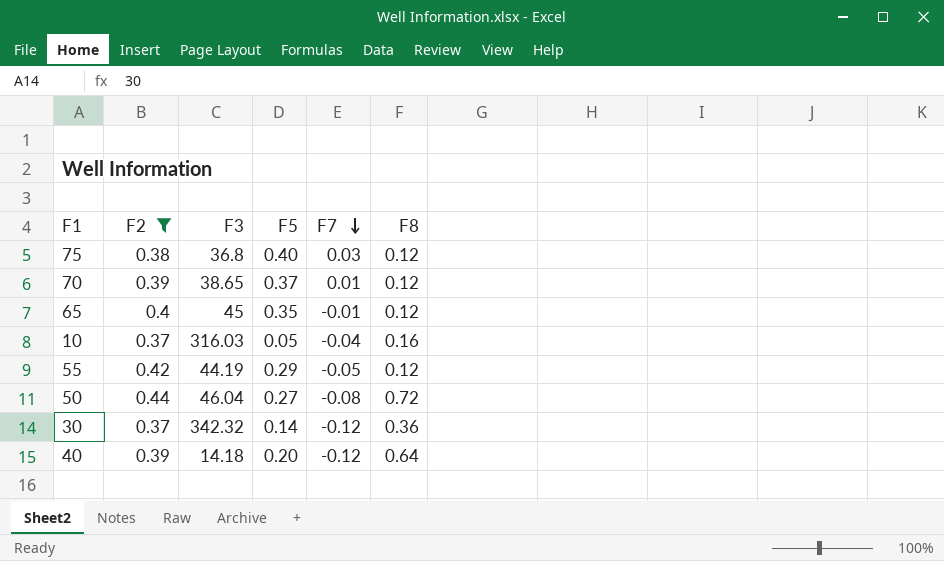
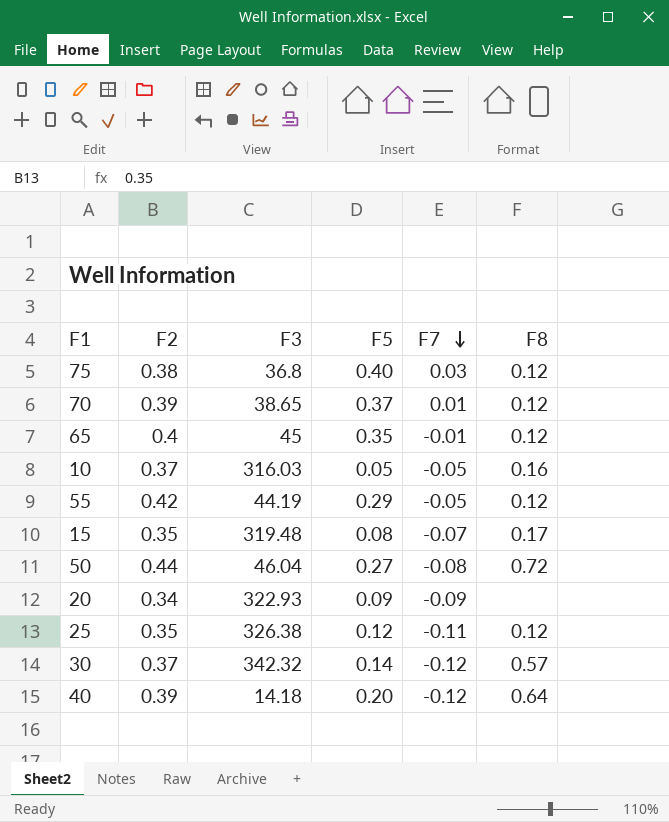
filter: F2 >= 0.37 -> none
10 | F7: -0.04 -> -0.05
30 | F8: 0.36 -> 0.57

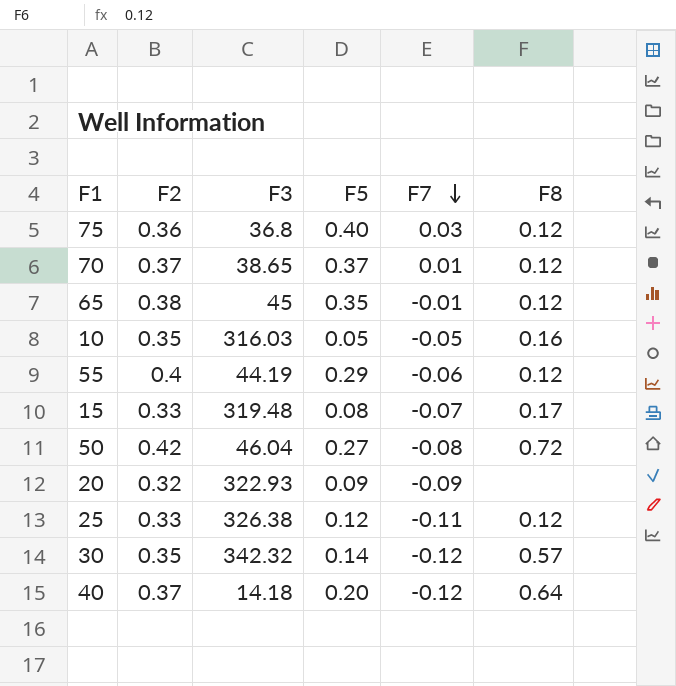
75 | F2: 0.38 -> 0.36
70 | F2: 0.39 -> 0.37
65 | F2: 0.4 -> 0.38
10 | F2: 0.37 -> 0.35
55 | F2: 0.42 -> 0.4
55 | F7: -0.05 -> -0.06
15 | F2: 0.35 -> 0.33
50 | F2: 0.44 -> 0.42
20 | F2: 0.34 -> 0.32
25 | F2: 0.35 -> 0.33
30 | F2: 0.37 -> 0.35
40 | F2: 0.39 -> 0.37

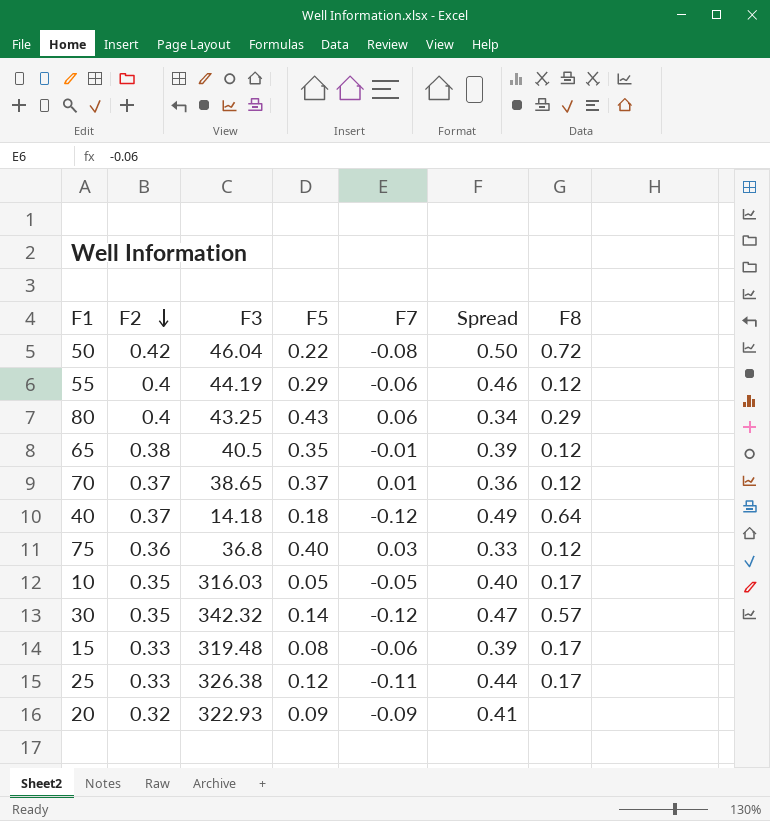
row order: F7 descending -> F2 descending
column Spread | formula: none -> [F2] - [F7]
50 | F5: 0.27 -> 0.22
row 80: none -> 0.4 | 43.25 | 0.43 | 0.06 | 0.34 | 0.29
65 | F3: 45 -> 40.5
40 | F5: 0.20 -> 0.18
10 | F8: 0.16 -> 0.17
15 | F7: -0.07 -> -0.06
25 | F8: 0.12 -> 0.17

